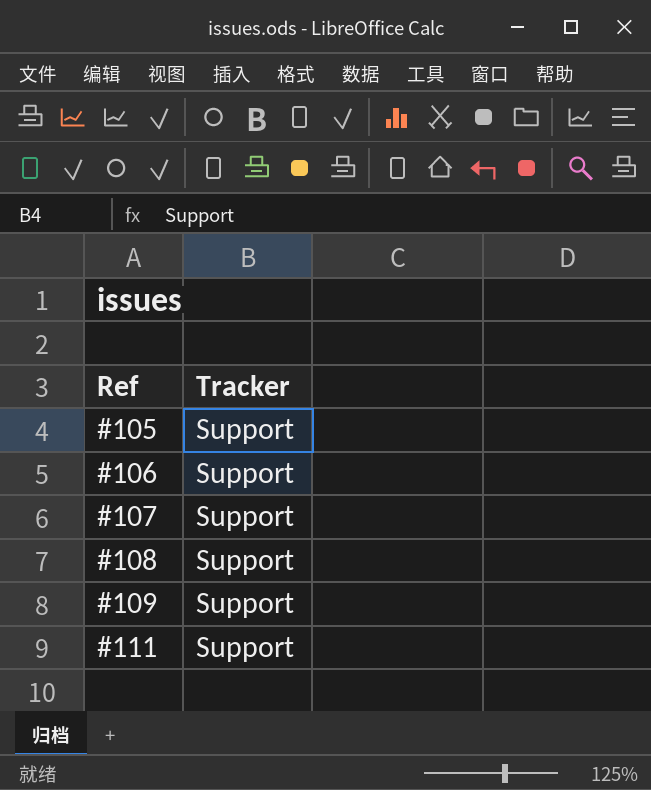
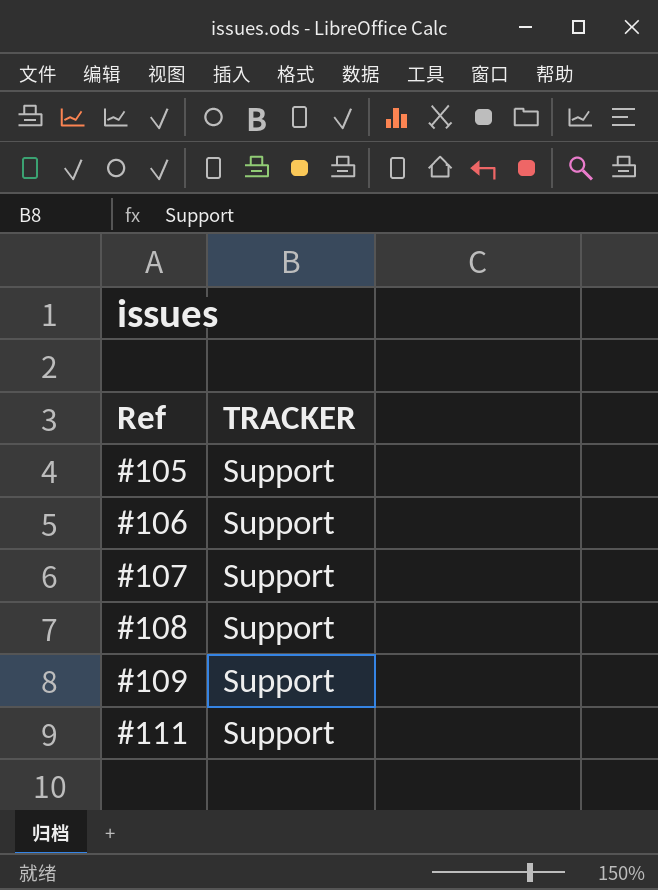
column name: Tracker -> TRACKER

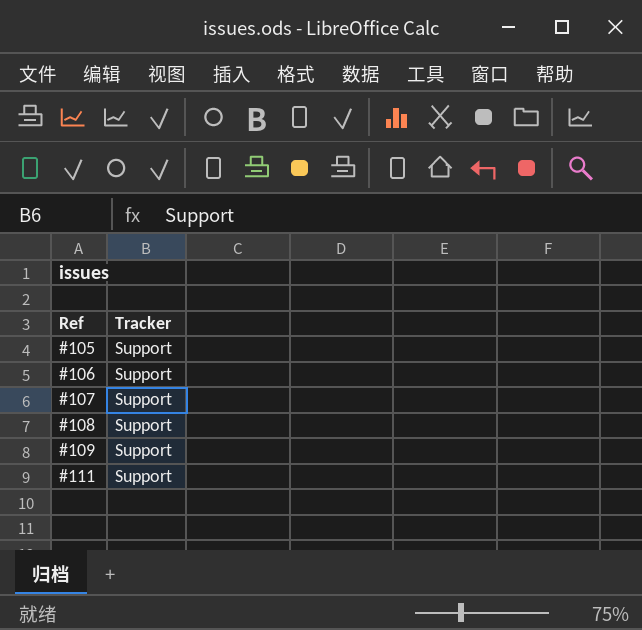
column name: TRACKER -> Tracker

